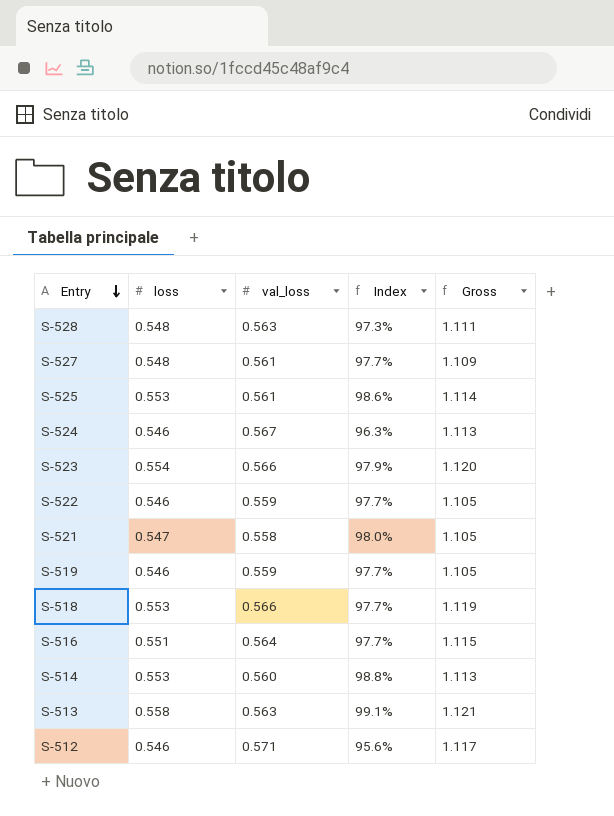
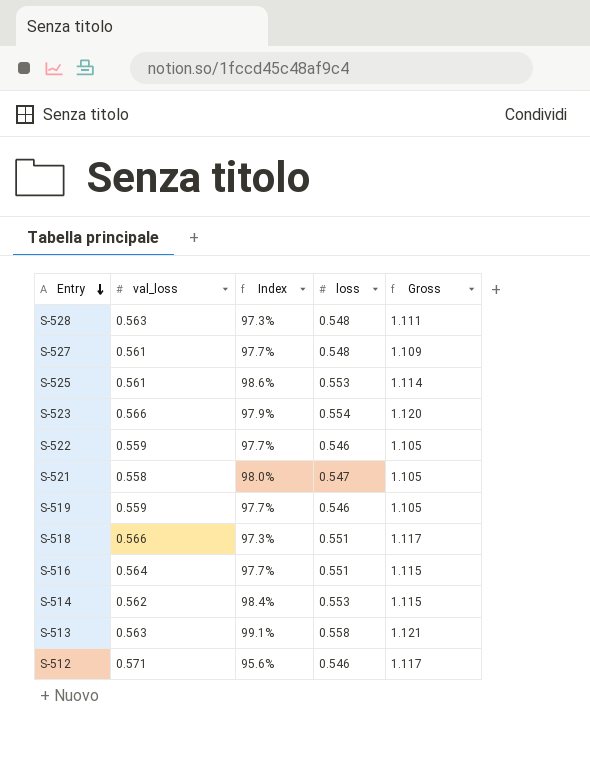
column loss | position: 2 -> 4
row S-524: 0.546 | 0.567 | 96.3% | 1.113 -> none
S-518 | Index: 97.7% -> 97.3%
S-518 | loss: 0.553 -> 0.551
S-518 | Gross: 1.119 -> 1.117
S-514 | val_loss: 0.560 -> 0.562
S-514 | Index: 98.8% -> 98.4%
S-514 | Gross: 1.113 -> 1.115

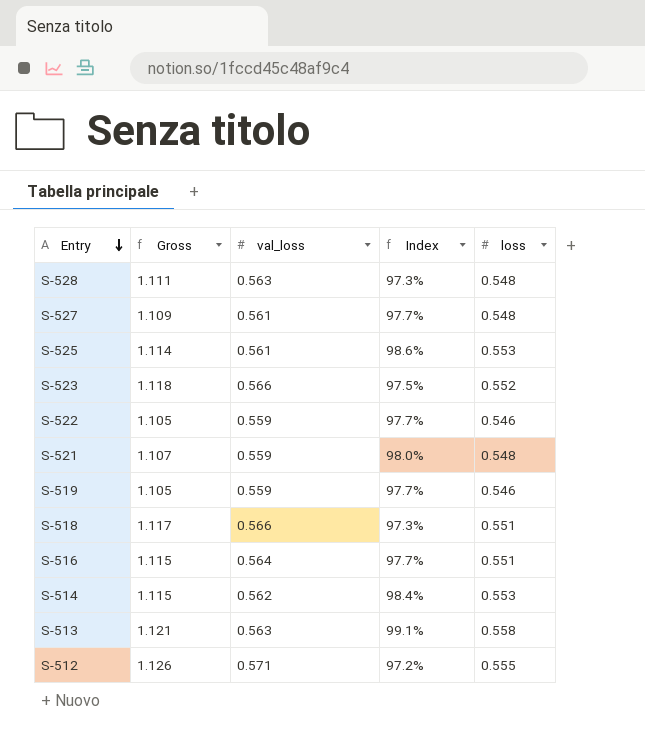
column Gross | position: 5 -> 2
S-523 | Gross: 1.120 -> 1.118
S-523 | Index: 97.9% -> 97.5%
S-523 | loss: 0.554 -> 0.552
S-521 | Gross: 1.105 -> 1.107
S-521 | val_loss: 0.558 -> 0.559
S-521 | loss: 0.547 -> 0.548
S-512 | Gross: 1.117 -> 1.126
S-512 | Index: 95.6% -> 97.2%
S-512 | loss: 0.546 -> 0.555

